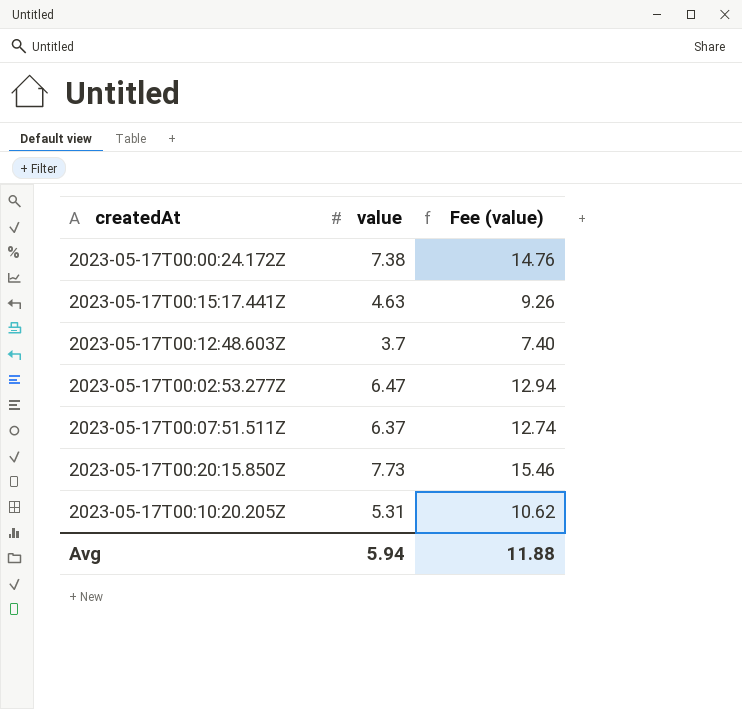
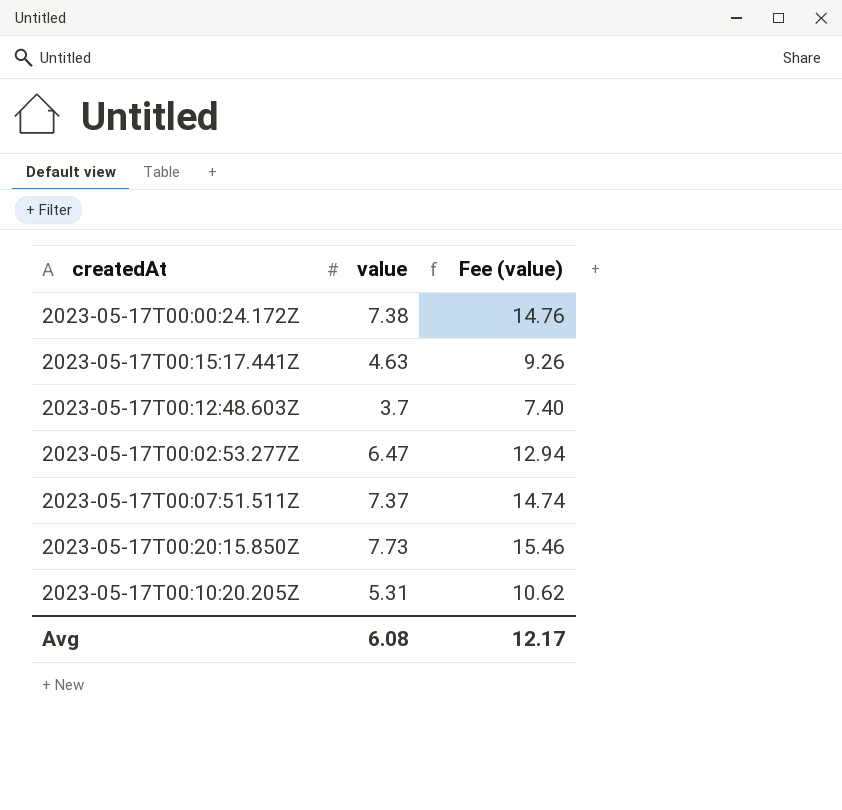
2023-05-17T00:07:51.511Z | value: 6.37 -> 7.37
2023-05-17T00:07:51.511Z | Fee (value): 12.74 -> 14.74
Avg | value: 5.94 -> 6.08
Avg | Fee (value): 11.88 -> 12.17

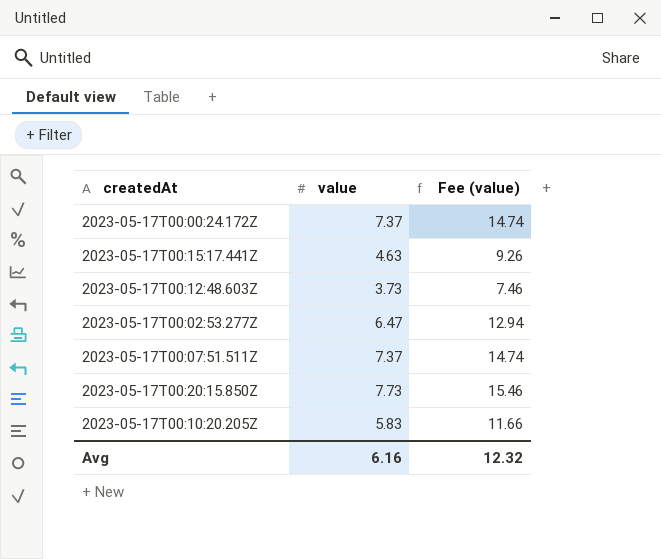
2023-05-17T00:00:24.172Z | value: 7.38 -> 7.37
2023-05-17T00:00:24.172Z | Fee (value): 14.76 -> 14.74
2023-05-17T00:12:48.603Z | value: 3.7 -> 3.73
2023-05-17T00:12:48.603Z | Fee (value): 7.40 -> 7.46
2023-05-17T00:10:20.205Z | value: 5.31 -> 5.83
2023-05-17T00:10:20.205Z | Fee (value): 10.62 -> 11.66
Avg | value: 6.08 -> 6.16
Avg | Fee (value): 12.17 -> 12.32

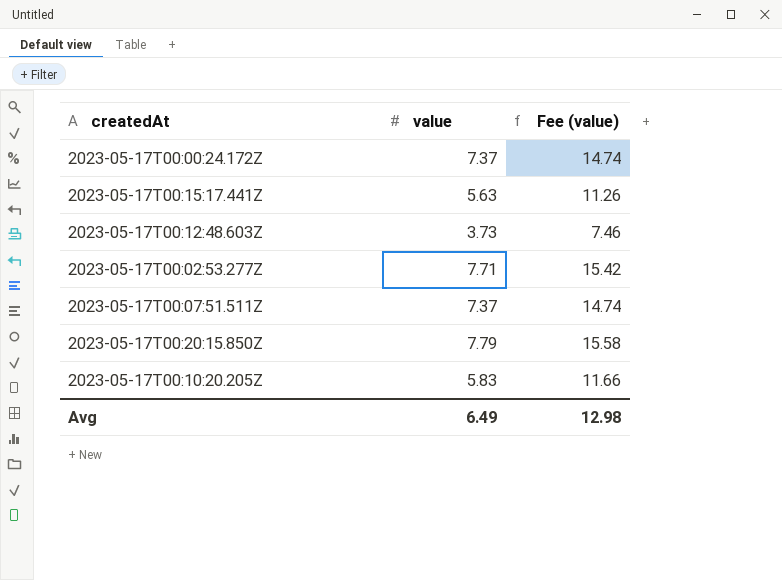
2023-05-17T00:15:17.441Z | value: 4.63 -> 5.63
2023-05-17T00:15:17.441Z | Fee (value): 9.26 -> 11.26
2023-05-17T00:02:53.277Z | value: 6.47 -> 7.71
2023-05-17T00:02:53.277Z | Fee (value): 12.94 -> 15.42
2023-05-17T00:20:15.850Z | value: 7.73 -> 7.79
2023-05-17T00:20:15.850Z | Fee (value): 15.46 -> 15.58
Avg | value: 6.16 -> 6.49
Avg | Fee (value): 12.32 -> 12.98

